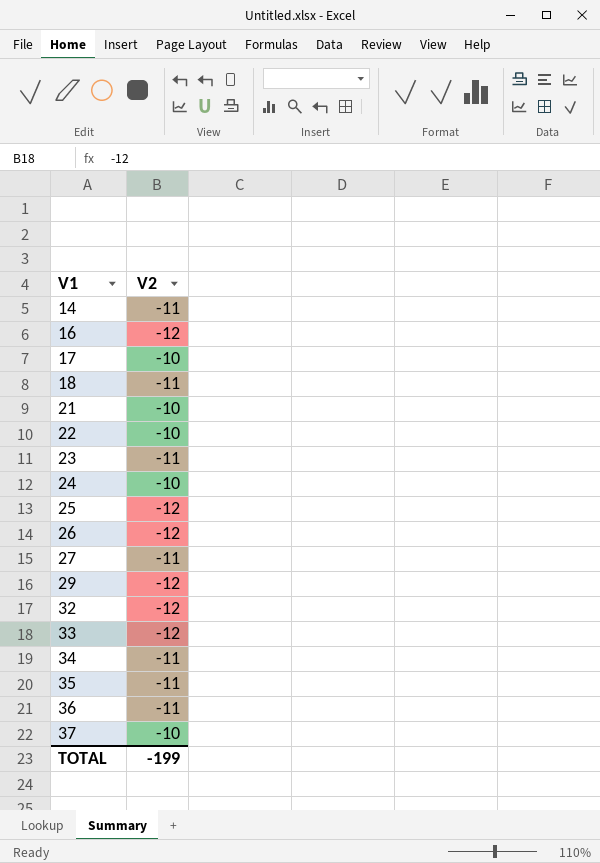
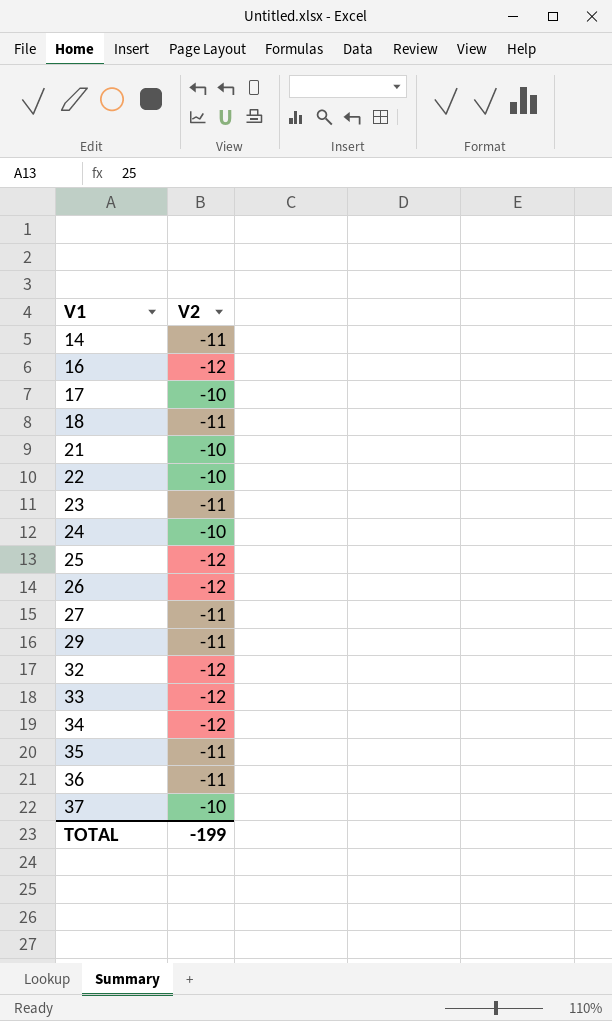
29 | V2: -12 -> -11
34 | V2: -11 -> -12

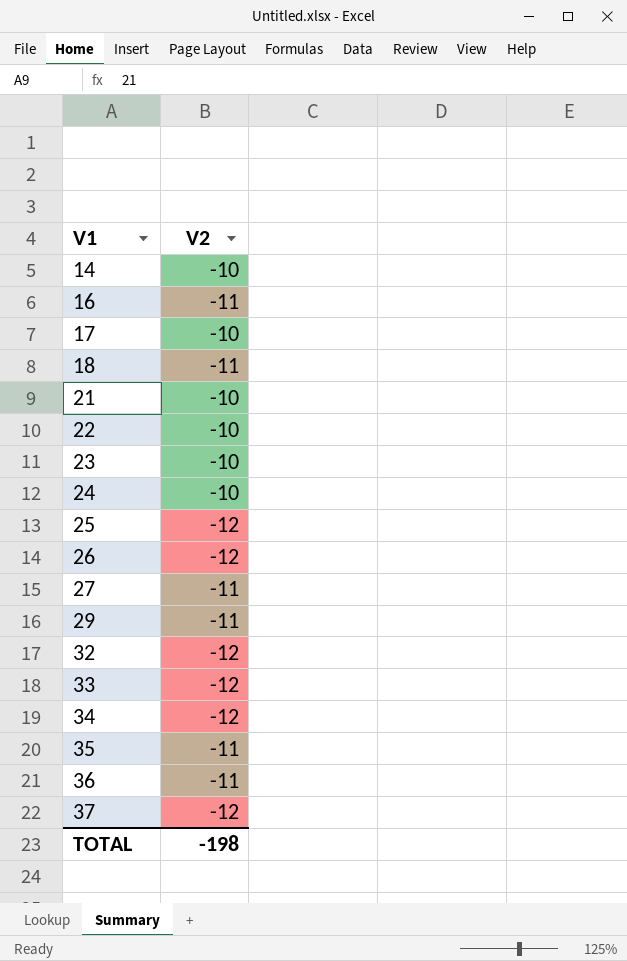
14 | V2: -11 -> -10
16 | V2: -12 -> -11
23 | V2: -11 -> -10
37 | V2: -10 -> -12
TOTAL | V2: -199 -> -198

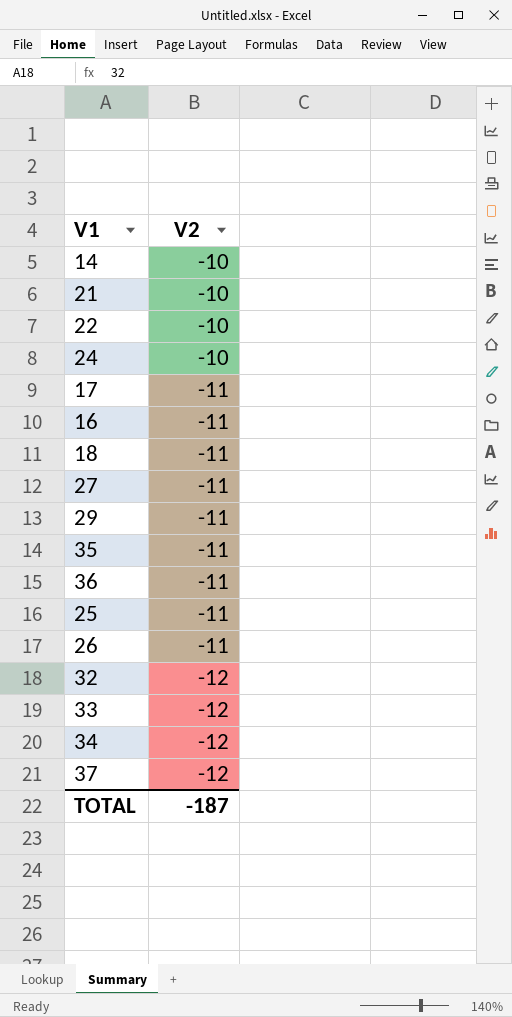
row order: V1 ascending -> V2 descending
row 23: -10 -> none
17 | V2: -10 -> -11
25 | V2: -12 -> -11
26 | V2: -12 -> -11
TOTAL | V2: -198 -> -187

